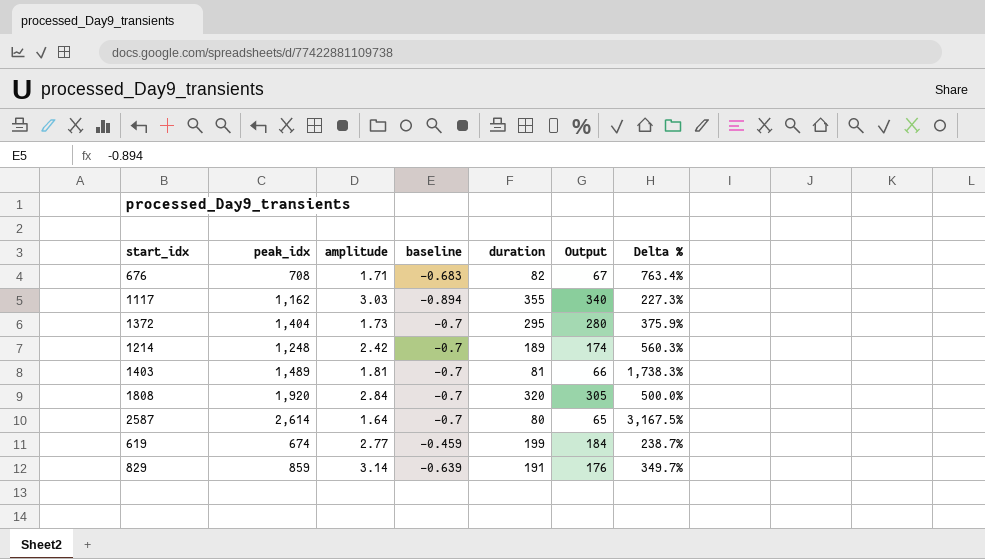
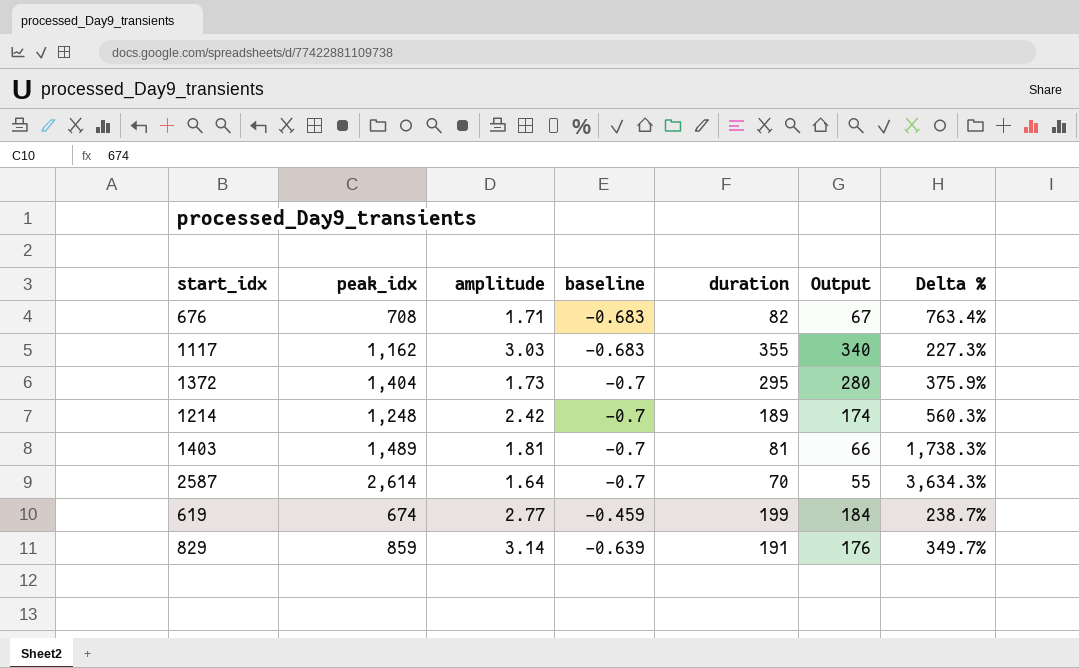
row 1808: 1,920 | 2.84 | -0.7 | 320 | 305 | 500.0% -> none
1117 | baseline: -0.894 -> -0.683
2587 | duration: 80 -> 70
2587 | Output: 65 -> 55
2587 | Delta %: 3,167.5% -> 3,634.3%

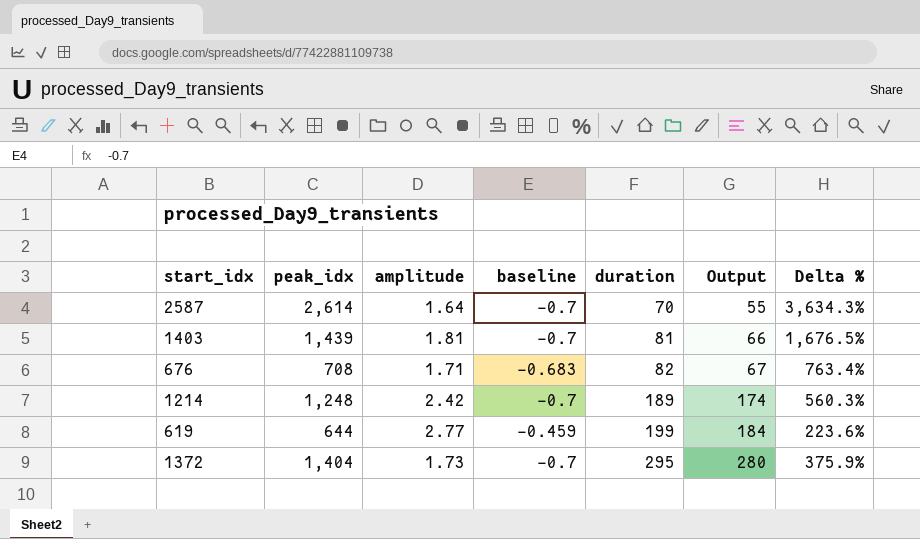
row order: none -> duration ascending
row 1117: 1,162 | 3.03 | -0.683 | 355 | 340 | 227.3% -> none
row 829: 859 | 3.14 | -0.639 | 191 | 176 | 349.7% -> none
1403 | peak_idx: 1,489 -> 1,439
1403 | Delta %: 1,738.3% -> 1,676.5%
619 | peak_idx: 674 -> 644
619 | Delta %: 238.7% -> 223.6%

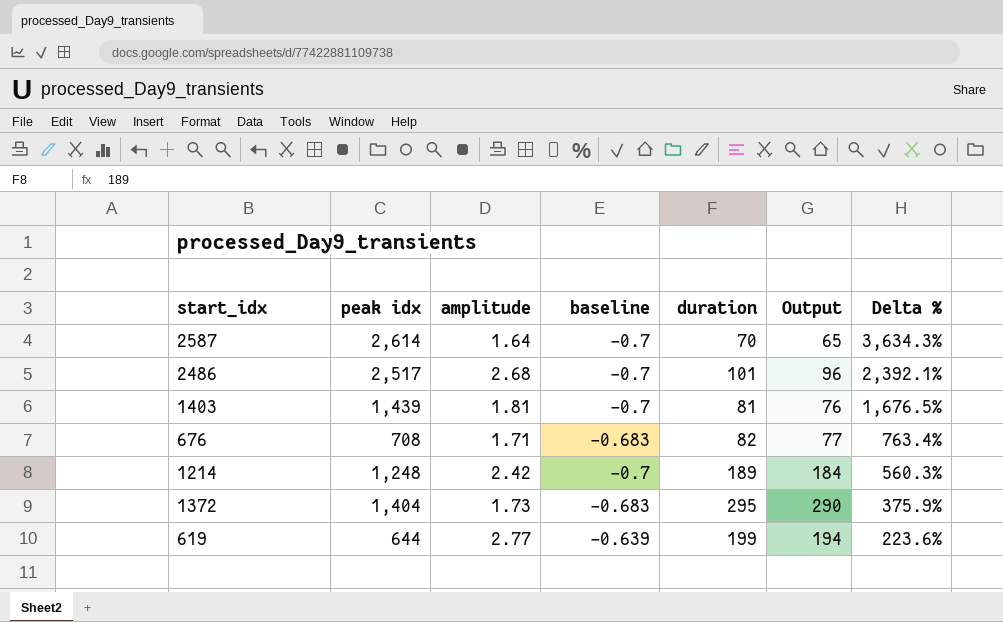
row order: duration ascending -> Delta % descending
column name: peak_idx -> peak idx
column Output | formula: [duration] - 15 -> [duration] - 5
row 2486: none -> 2,517 | 2.68 | -0.7 | 101 | 96 | 2,392.1%
1372 | baseline: -0.7 -> -0.683
619 | baseline: -0.459 -> -0.639

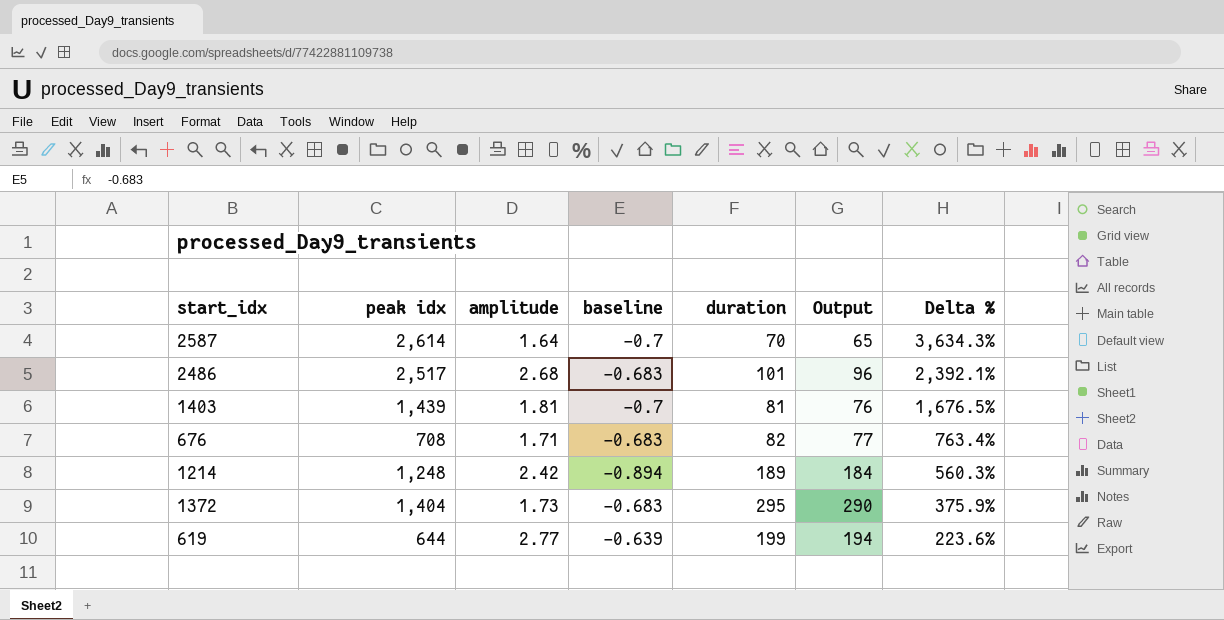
2486 | baseline: -0.7 -> -0.683
1214 | baseline: -0.7 -> -0.894

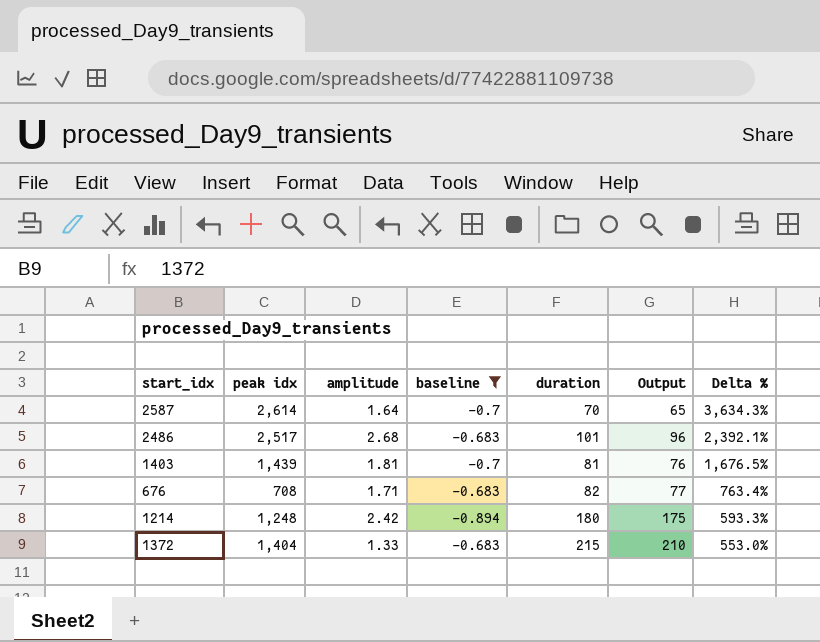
filter: none -> baseline != -0.639
1214 | duration: 189 -> 180
1214 | Output: 184 -> 175
1214 | Delta %: 560.3% -> 593.3%
1372 | amplitude: 1.73 -> 1.33
1372 | duration: 295 -> 215
1372 | Output: 290 -> 210
1372 | Delta %: 375.9% -> 553.0%

